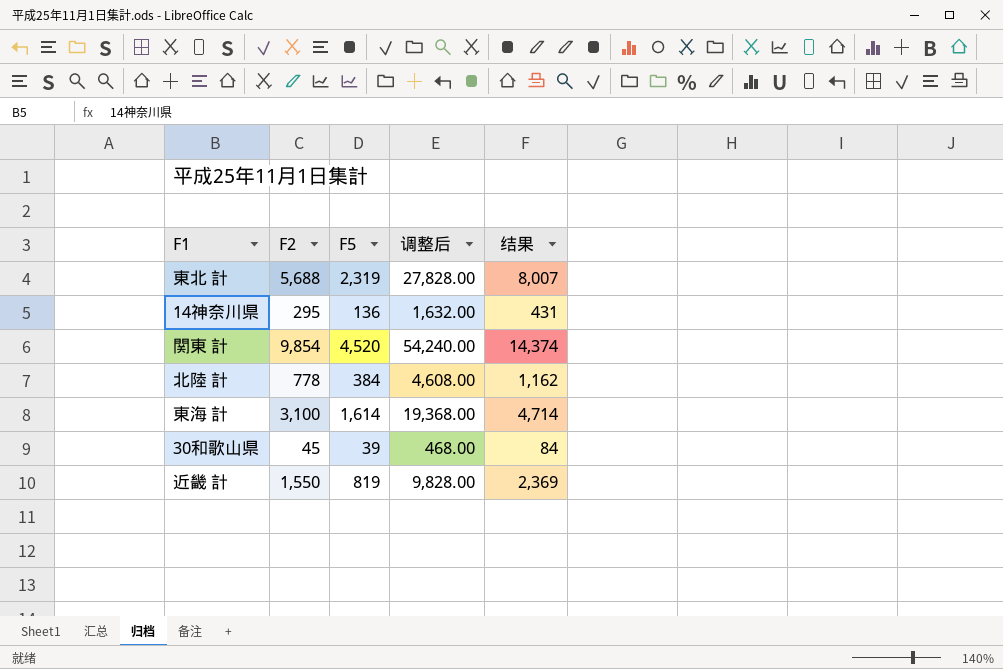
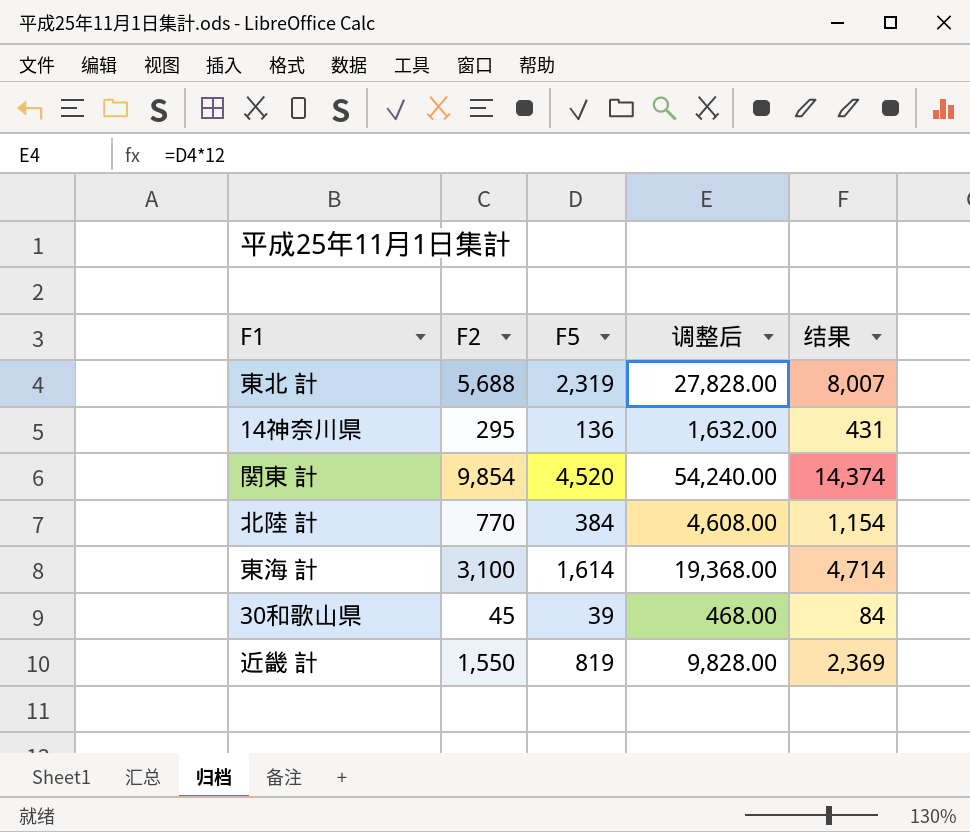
北陸 計 | F2: 778 -> 770
北陸 計 | 结果: 1,162 -> 1,154

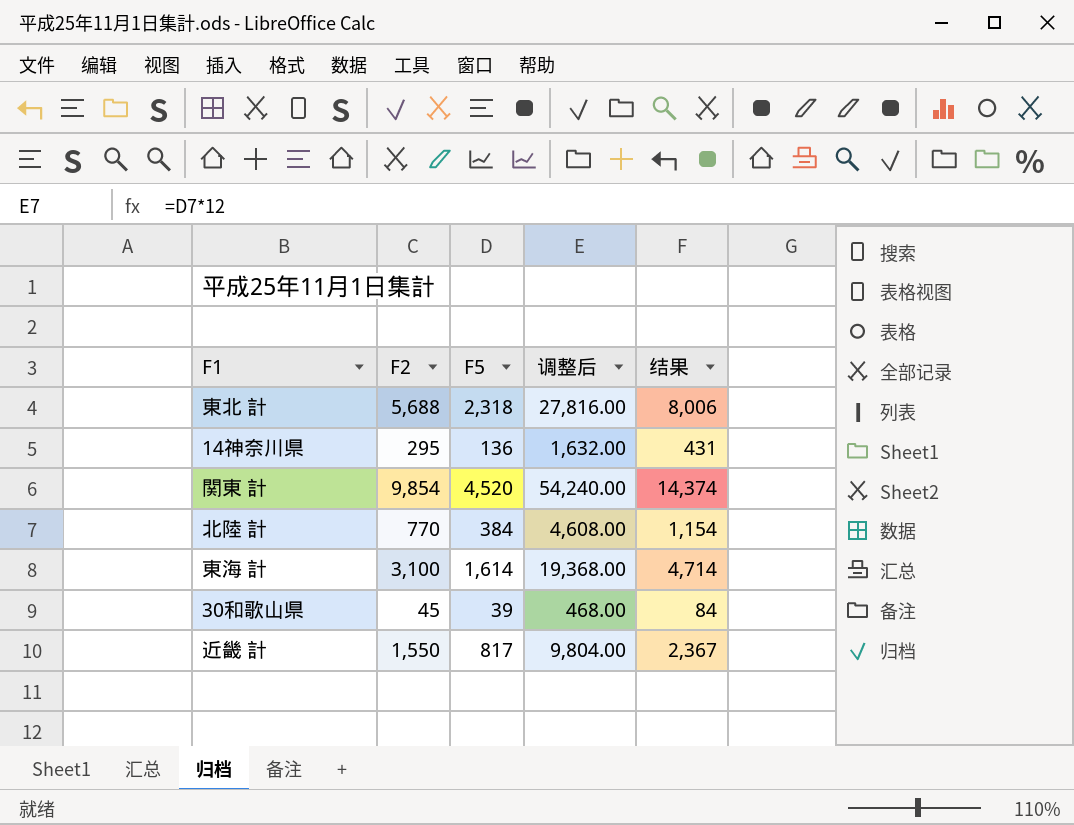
東北 計 | F5: 2,319 -> 2,318
東北 計 | 调整后: 27,828.00 -> 27,816.00
東北 計 | 结果: 8,007 -> 8,006
近畿 計 | F5: 819 -> 817
近畿 計 | 调整后: 9,828.00 -> 9,804.00
近畿 計 | 结果: 2,369 -> 2,367

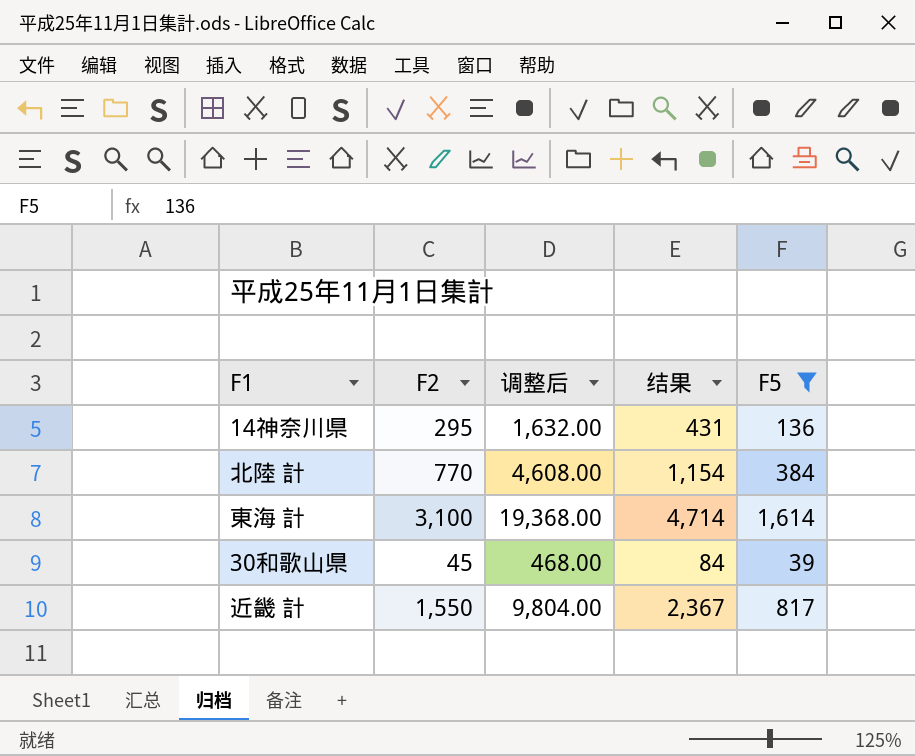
filter: none -> F5 <= 1,614
column F5 | position: 3 -> 5

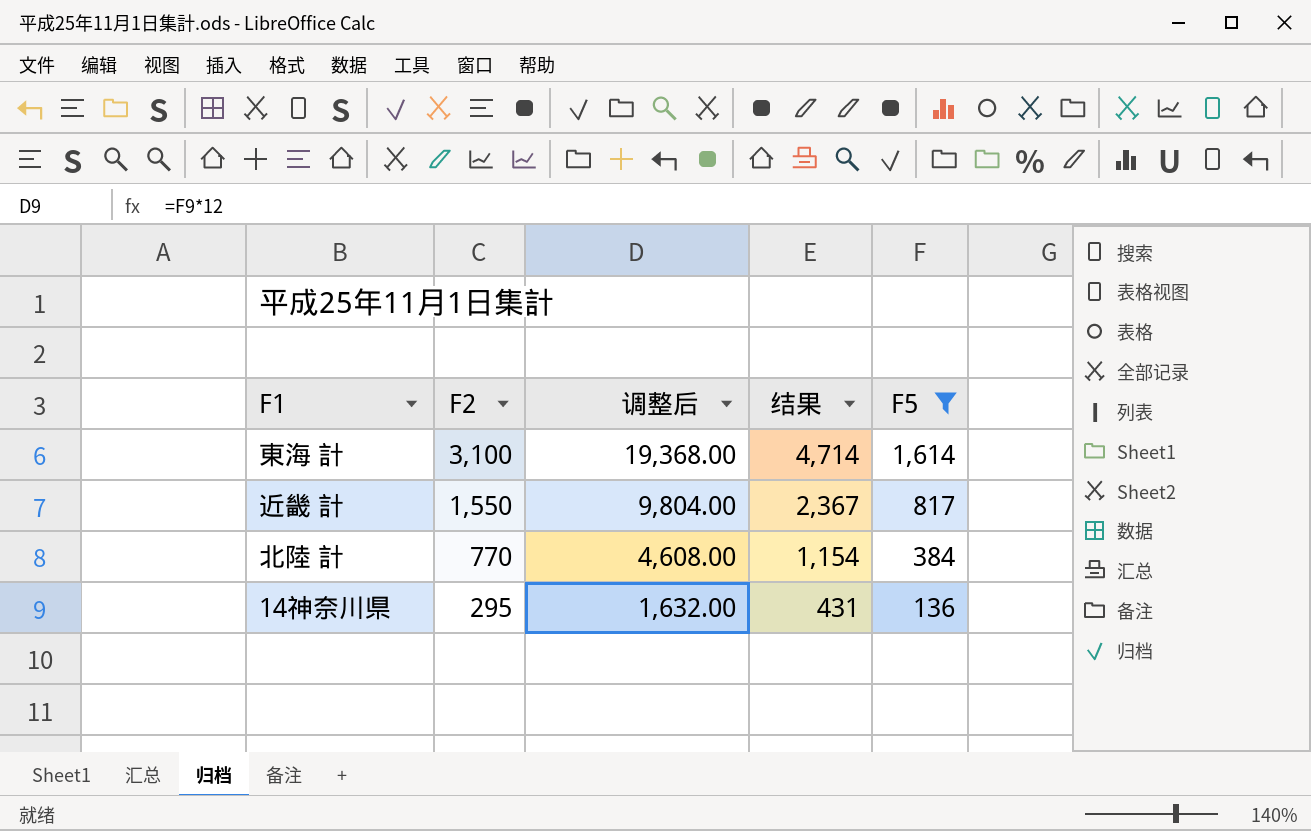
row order: none -> F2 descending
row 30和歌山県: 45 | 468.00 | 84 | 39 -> none

